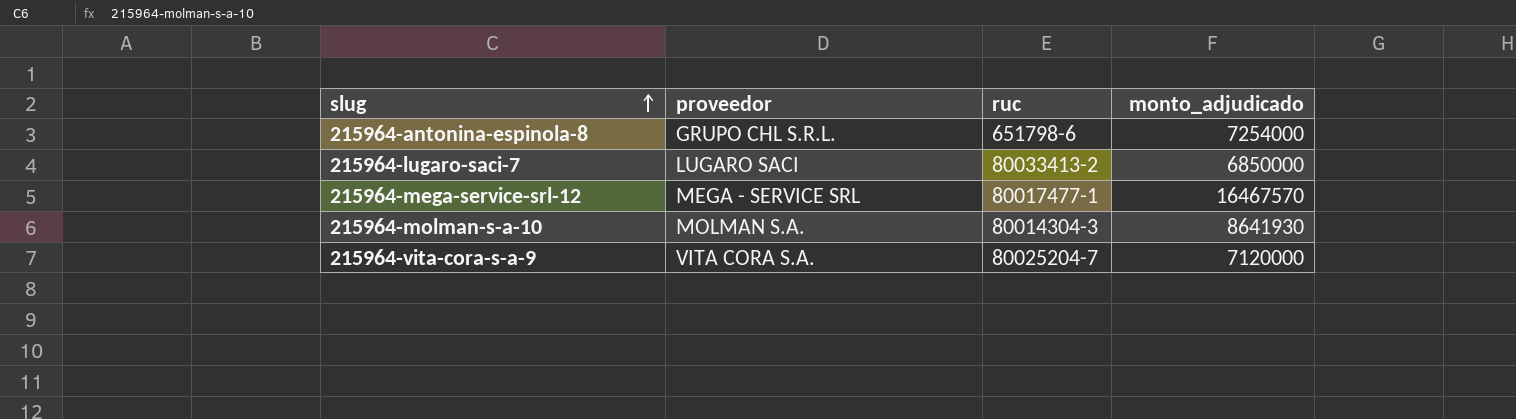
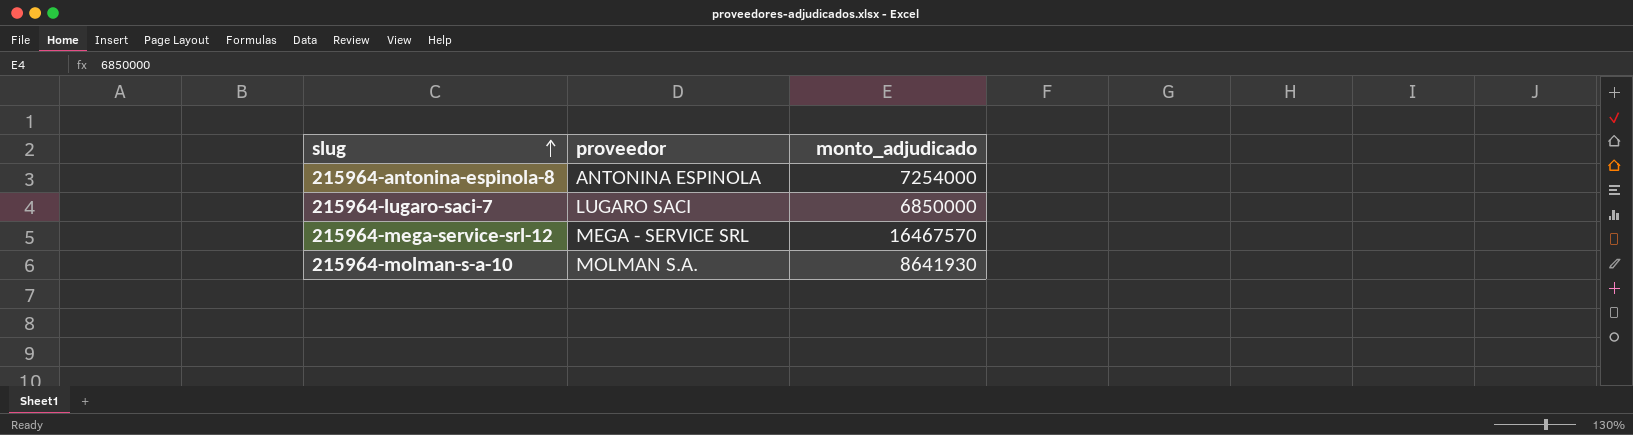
column ruc | position: 3 -> none
row 215964-vita-cora-s-a-9: VITA CORA S.A. | 80025204-7 | 7120000 -> none
215964-antonina-espinola-8 | proveedor: GRUPO CHL S.R.L. -> ANTONINA ESPINOLA

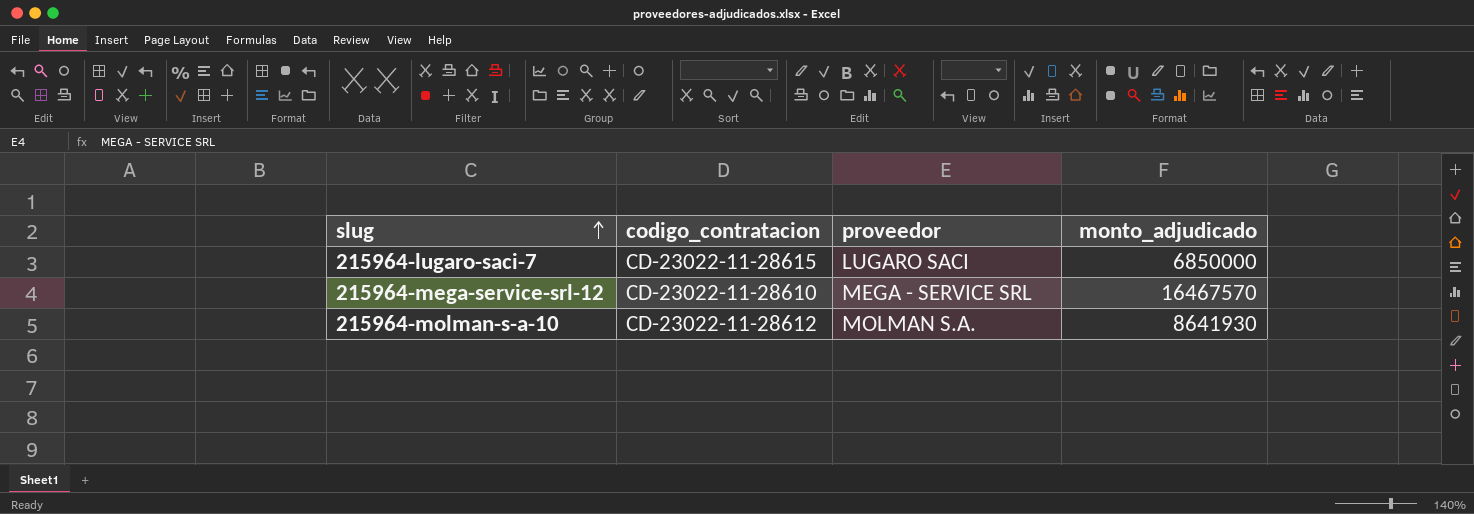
column codigo_contratacion | position: none -> 2
row 215964-antonina-espinola-8: ANTONINA ESPINOLA | 7254000 -> none

